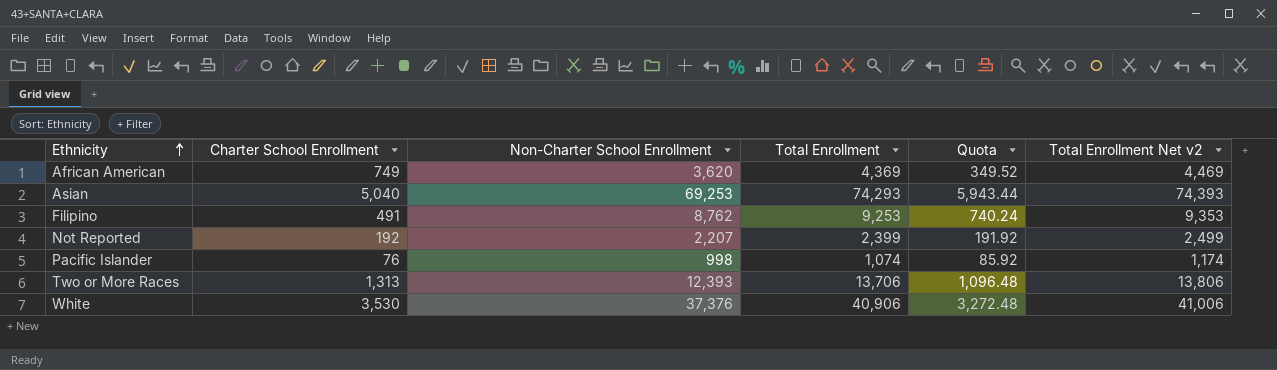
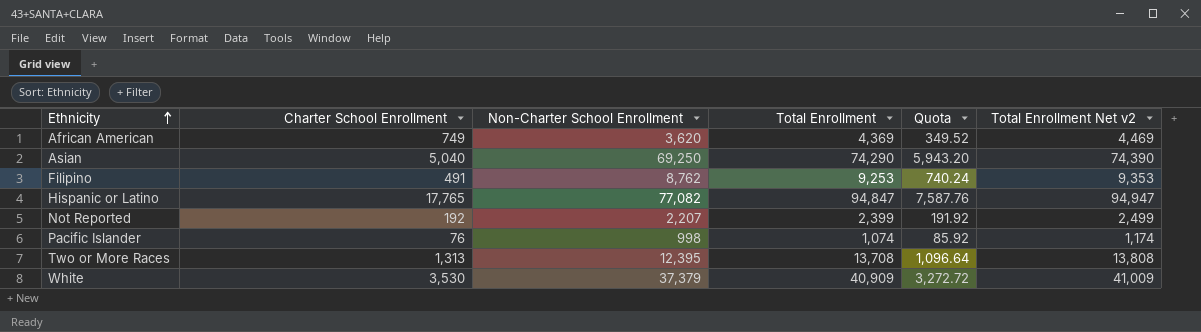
Asian | Non-Charter School Enrollment: 69,253 -> 69,250
Asian | Total Enrollment: 74,293 -> 74,290
Asian | Quota: 5,943.44 -> 5,943.20
Asian | Total Enrollment Net v2: 74,393 -> 74,390
row Hispanic or Latino: none -> 17,765 | 77,082 | 94,847 | 7,587.76 | 94,947
Two or More Races | Non-Charter School Enrollment: 12,393 -> 12,395
Two or More Races | Total Enrollment: 13,706 -> 13,708
Two or More Races | Quota: 1,096.48 -> 1,096.64
Two or More Races | Total Enrollment Net v2: 13,806 -> 13,808
White | Non-Charter School Enrollment: 37,376 -> 37,379
White | Total Enrollment: 40,906 -> 40,909
White | Quota: 3,272.48 -> 3,272.72
White | Total Enrollment Net v2: 41,006 -> 41,009

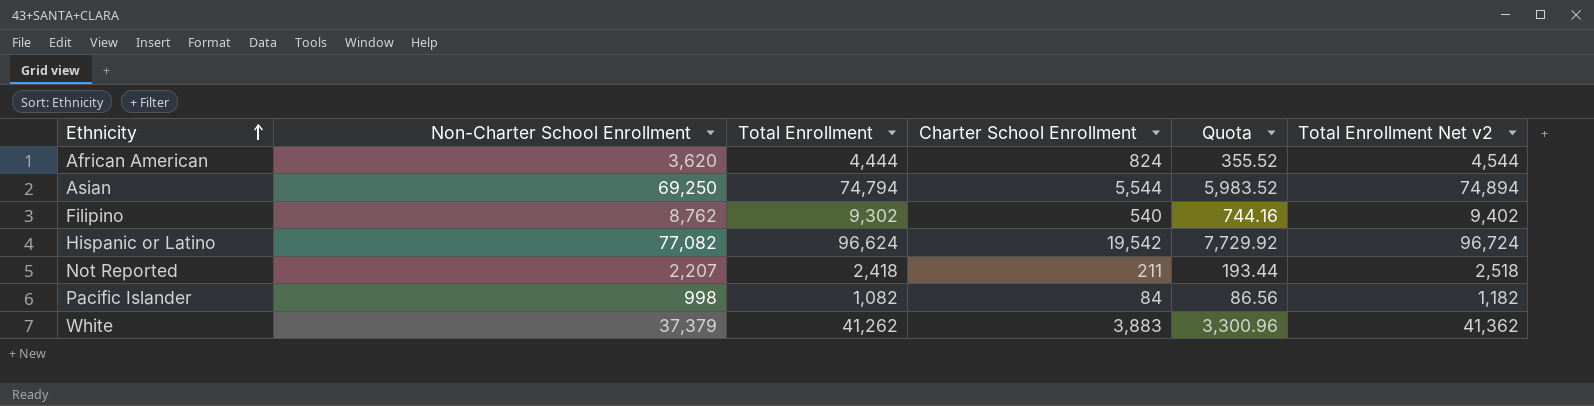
column Charter School Enrollment | position: 2 -> 4
row Two or More Races: 1,313 | 12,395 | 13,708 | 1,096.64 | 13,808 -> none
African American | Total Enrollment: 4,369 -> 4,444
African American | Charter School Enrollment: 749 -> 824
African American | Quota: 349.52 -> 355.52
African American | Total Enrollment Net v2: 4,469 -> 4,544
Asian | Total Enrollment: 74,290 -> 74,794
Asian | Charter School Enrollment: 5,040 -> 5,544
Asian | Quota: 5,943.20 -> 5,983.52
Asian | Total Enrollment Net v2: 74,390 -> 74,894
Filipino | Total Enrollment: 9,253 -> 9,302
Filipino | Charter School Enrollment: 491 -> 540
Filipino | Quota: 740.24 -> 744.16
Filipino | Total Enrollment Net v2: 9,353 -> 9,402
Hispanic or Latino | Total Enrollment: 94,847 -> 96,624
Hispanic or Latino | Charter School Enrollment: 17,765 -> 19,542
Hispanic or Latino | Quota: 7,587.76 -> 7,729.92
Hispanic or Latino | Total Enrollment Net v2: 94,947 -> 96,724
Not Reported | Total Enrollment: 2,399 -> 2,418
Not Reported | Charter School Enrollment: 192 -> 211
Not Reported | Quota: 191.92 -> 193.44
Not Reported | Total Enrollment Net v2: 2,499 -> 2,518
Pacific Islander | Total Enrollment: 1,074 -> 1,082
Pacific Islander | Charter School Enrollment: 76 -> 84
Pacific Islander | Quota: 85.92 -> 86.56
Pacific Islander | Total Enrollment Net v2: 1,174 -> 1,182
White | Total Enrollment: 40,909 -> 41,262
White | Charter School Enrollment: 3,530 -> 3,883
White | Quota: 3,272.72 -> 3,300.96
White | Total Enrollment Net v2: 41,009 -> 41,362

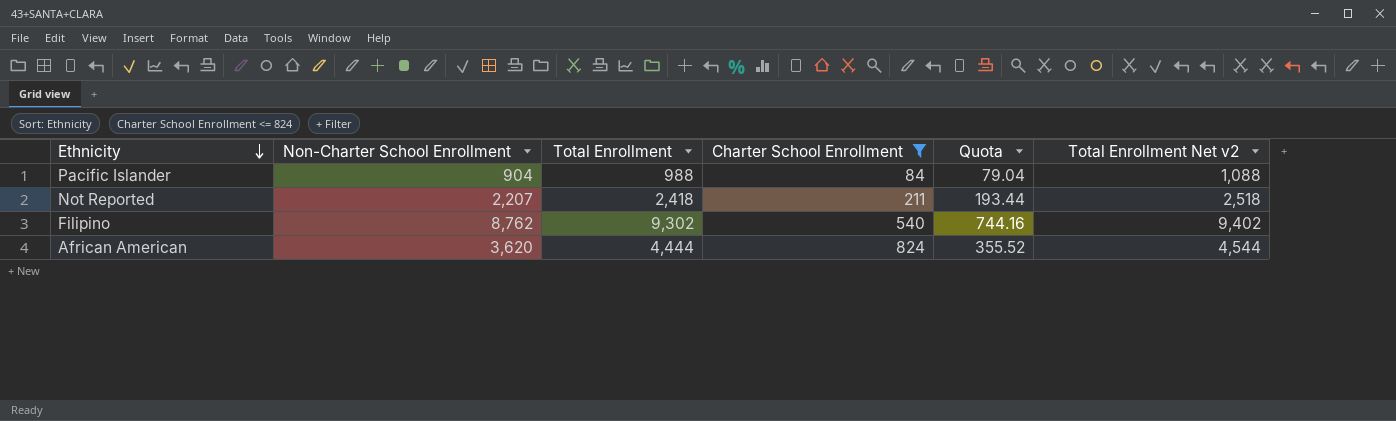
filter: none -> Charter School Enrollment <= 824
row order: Ethnicity ascending -> Ethnicity descending
Pacific Islander | Non-Charter School Enrollment: 998 -> 904
Pacific Islander | Total Enrollment: 1,082 -> 988
Pacific Islander | Quota: 86.56 -> 79.04
Pacific Islander | Total Enrollment Net v2: 1,182 -> 1,088

